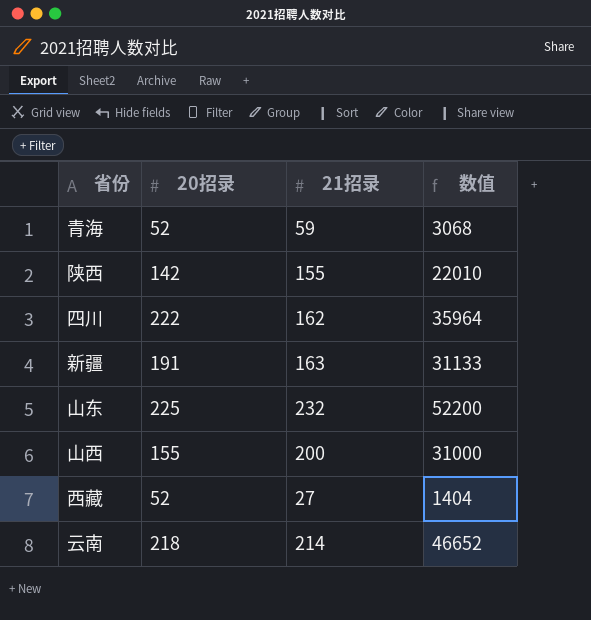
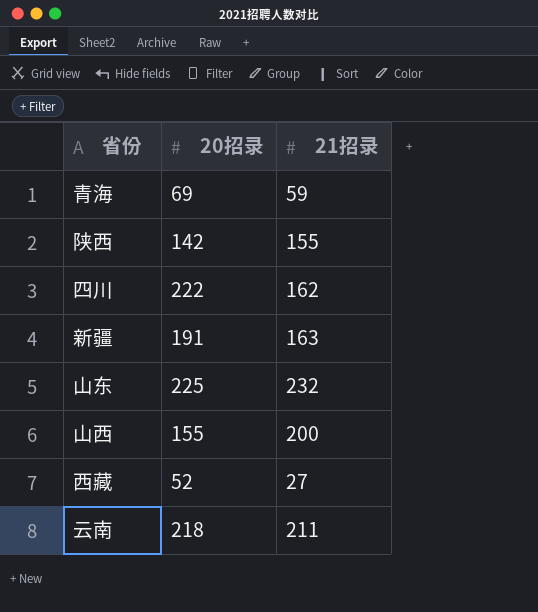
column 数值 | formula: [20招录] * [21招录] -> none
青海 | 20招录: 52 -> 69
云南 | 21招录: 214 -> 211

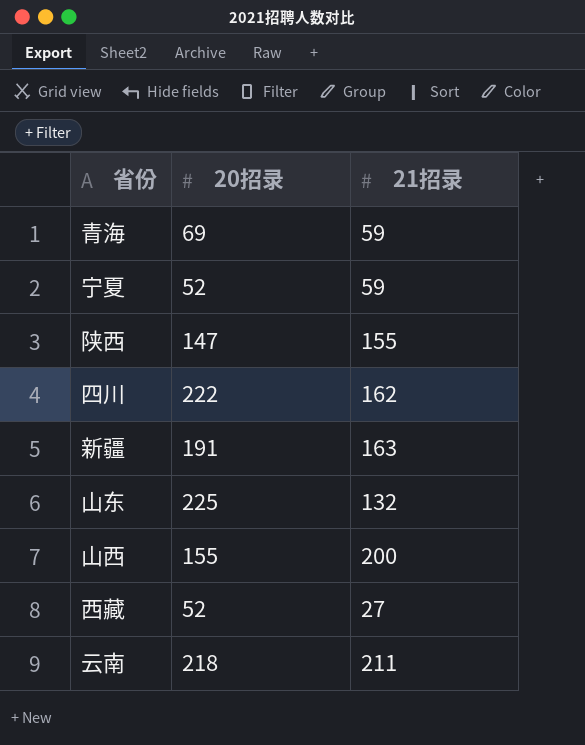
row 宁夏: none -> 52 | 59
陕西 | 20招录: 142 -> 147
山东 | 21招录: 232 -> 132

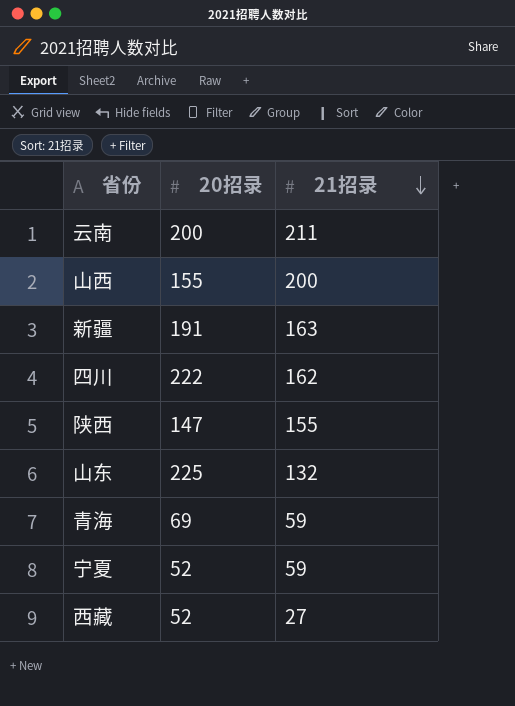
row order: none -> 21招录 descending
云南 | 20招录: 218 -> 200

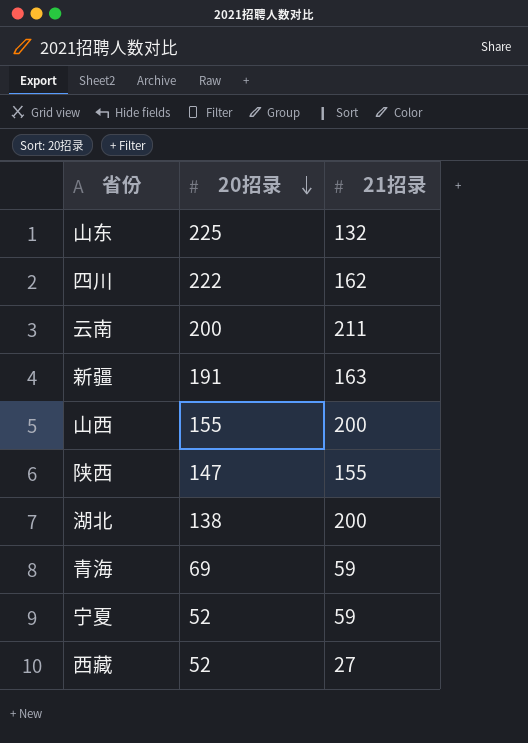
row order: 21招录 descending -> 20招录 descending
row 湖北: none -> 138 | 200

